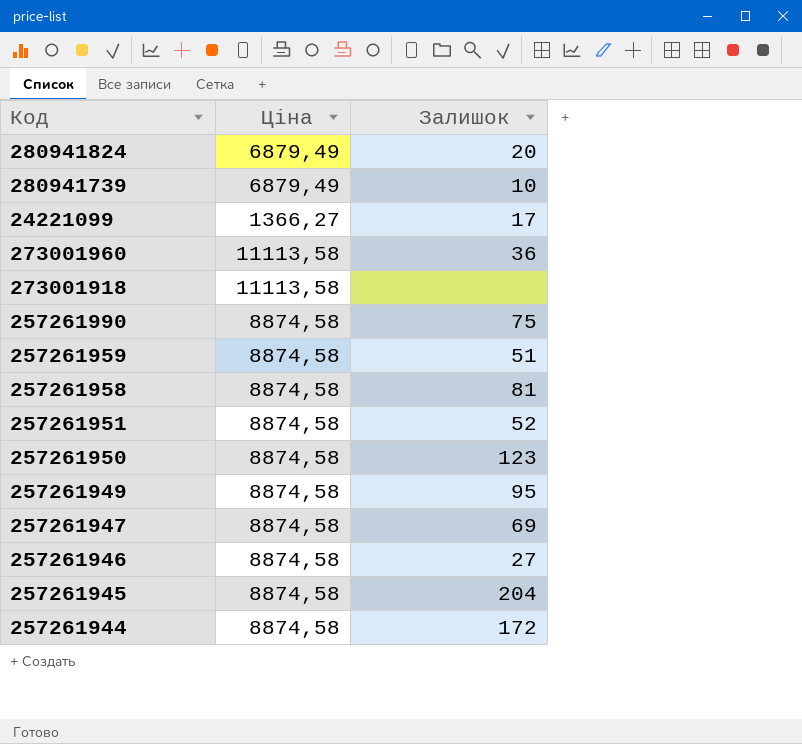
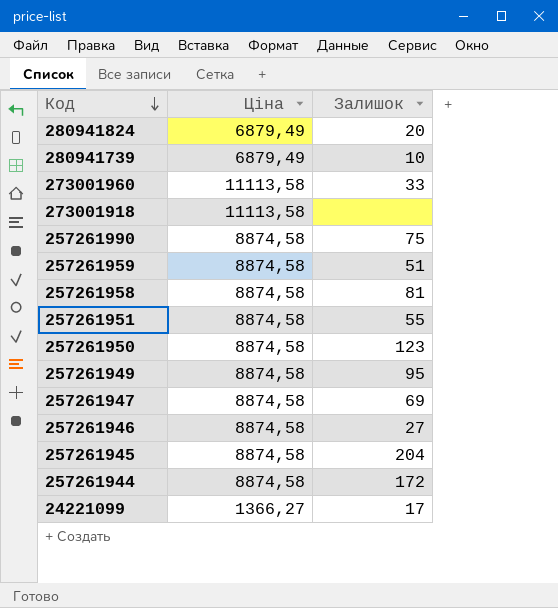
row order: none -> Код descending
273001960 | Залишок: 36 -> 33
257261951 | Залишок: 52 -> 55

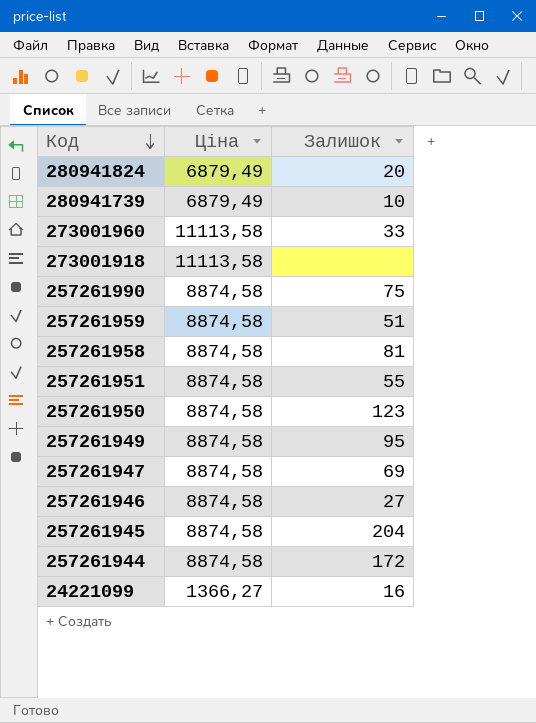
24221099 | Залишок: 17 -> 16

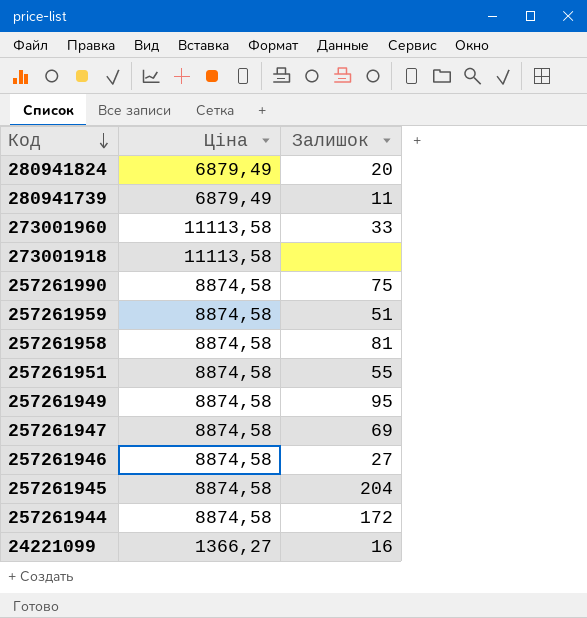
row 257261950: 8874,58 | 123 -> none
280941739 | Залишок: 10 -> 11

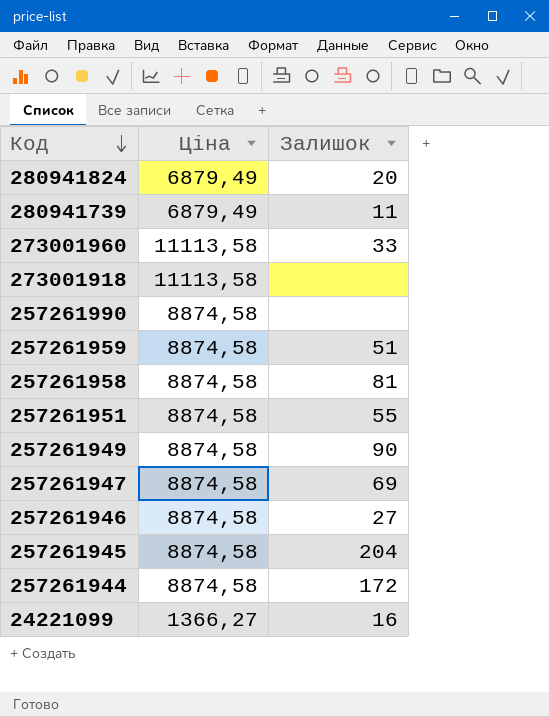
257261990 | Залишок: 75 -> none
257261949 | Залишок: 95 -> 90

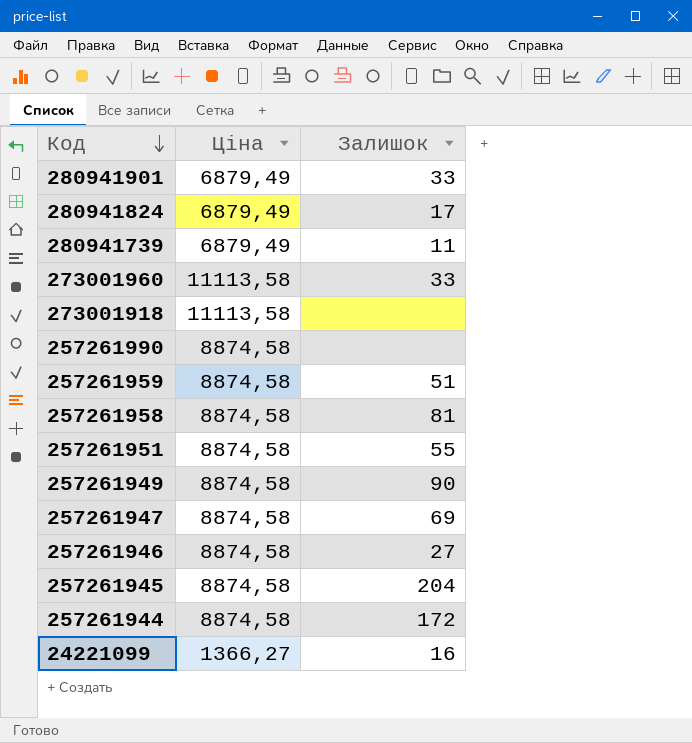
row 280941901: none -> 6879,49 | 33
280941824 | Залишок: 20 -> 17

